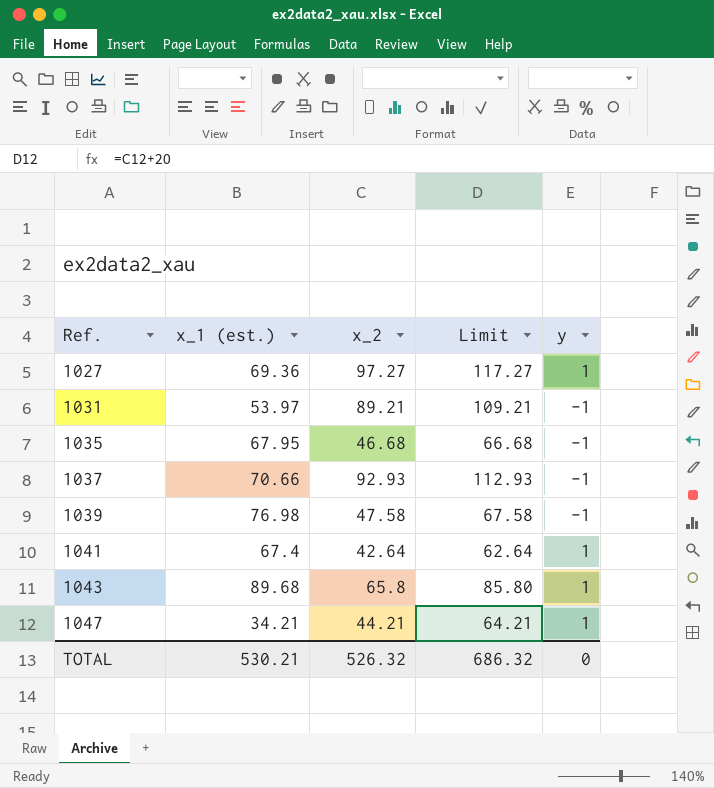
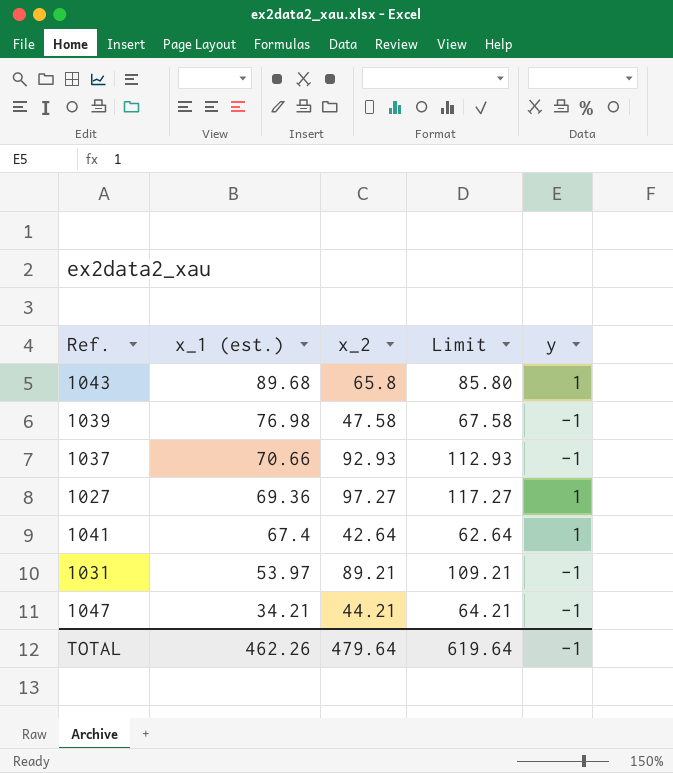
row order: Ref. ascending -> x_1 (est.) descending
row 1035: 67.95 | 46.68 | 66.68 | -1 -> none
1047 | y: 1 -> -1
TOTAL | x_1 (est.): 530.21 -> 462.26
TOTAL | x_2: 526.32 -> 479.64
TOTAL | Limit: 686.32 -> 619.64
TOTAL | y: 0 -> -1

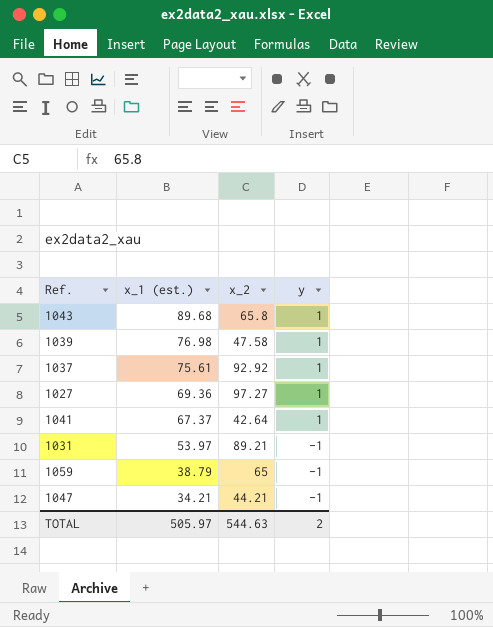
column Limit | formula: [x_2] + 20 -> none
1039 | y: -1 -> 1
1037 | x_1 (est.): 70.66 -> 75.61
1037 | x_2: 92.93 -> 92.92
1037 | y: -1 -> 1
1041 | x_1 (est.): 67.4 -> 67.37
row 1059: none -> 38.79 | 65 | -1
TOTAL | x_1 (est.): 462.26 -> 505.97
TOTAL | x_2: 479.64 -> 544.63
TOTAL | y: -1 -> 2

